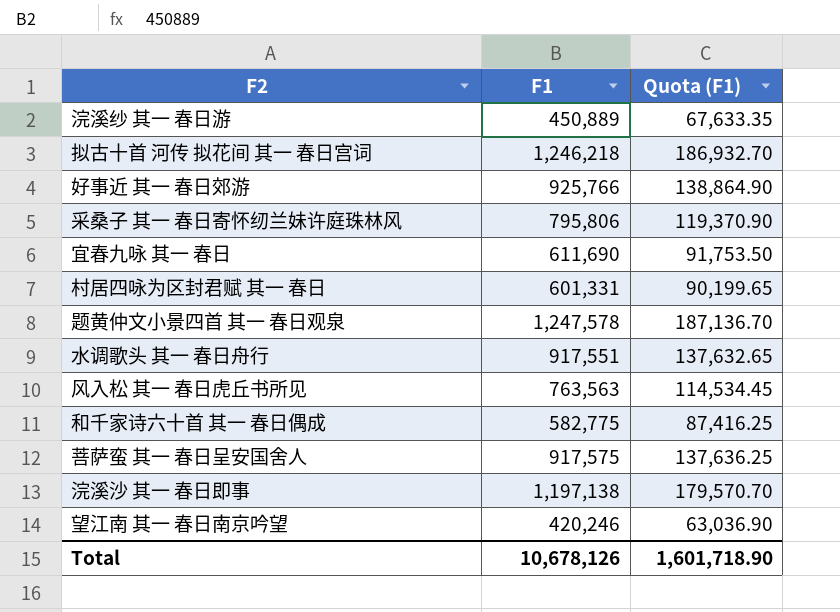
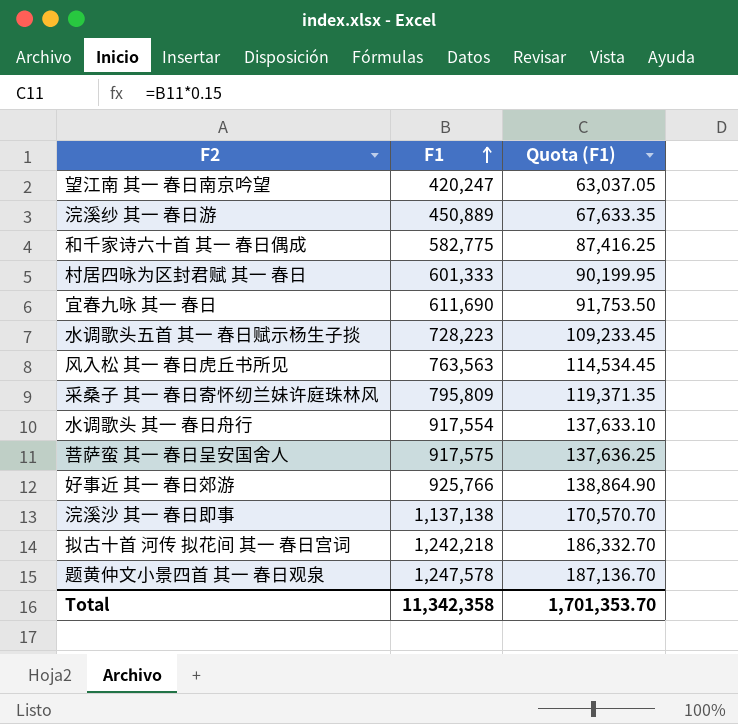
row order: none -> F1 ascending
望江南 其一 春日南京吟望 | F1: 420,246 -> 420,247
望江南 其一 春日南京吟望 | Quota (F1): 63,036.90 -> 63,037.05
村居四咏为区封君赋 其一 春日 | F1: 601,331 -> 601,333
村居四咏为区封君赋 其一 春日 | Quota (F1): 90,199.65 -> 90,199.95
row 水调歌头五首 其一 春日赋示杨生子掞: none -> 728,223 | 109,233.45
采桑子 其一 春日寄怀纫兰妹许庭珠林风 | F1: 795,806 -> 795,809
采桑子 其一 春日寄怀纫兰妹许庭珠林风 | Quota (F1): 119,370.90 -> 119,371.35
水调歌头 其一 春日舟行 | F1: 917,551 -> 917,554
水调歌头 其一 春日舟行 | Quota (F1): 137,632.65 -> 137,633.10
浣溪沙 其一 春日即事 | F1: 1,197,138 -> 1,137,138
浣溪沙 其一 春日即事 | Quota (F1): 179,570.70 -> 170,570.70
拟古十首 河传 拟花间 其一 春日宫词 | F1: 1,246,218 -> 1,242,218
拟古十首 河传 拟花间 其一 春日宫词 | Quota (F1): 186,932.70 -> 186,332.70
Total | F1: 10,678,126 -> 11,342,358
Total | Quota (F1): 1,601,718.90 -> 1,701,353.70

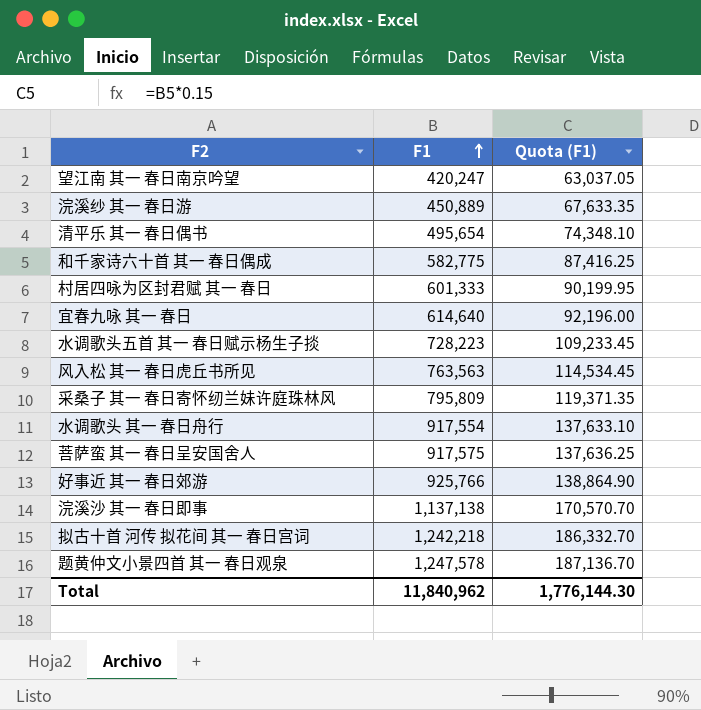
row 清平乐 其一 春日偶书: none -> 495,654 | 74,348.10
宜春九咏 其一 春日 | F1: 611,690 -> 614,640
宜春九咏 其一 春日 | Quota (F1): 91,753.50 -> 92,196.00
Total | F1: 11,342,358 -> 11,840,962
Total | Quota (F1): 1,701,353.70 -> 1,776,144.30

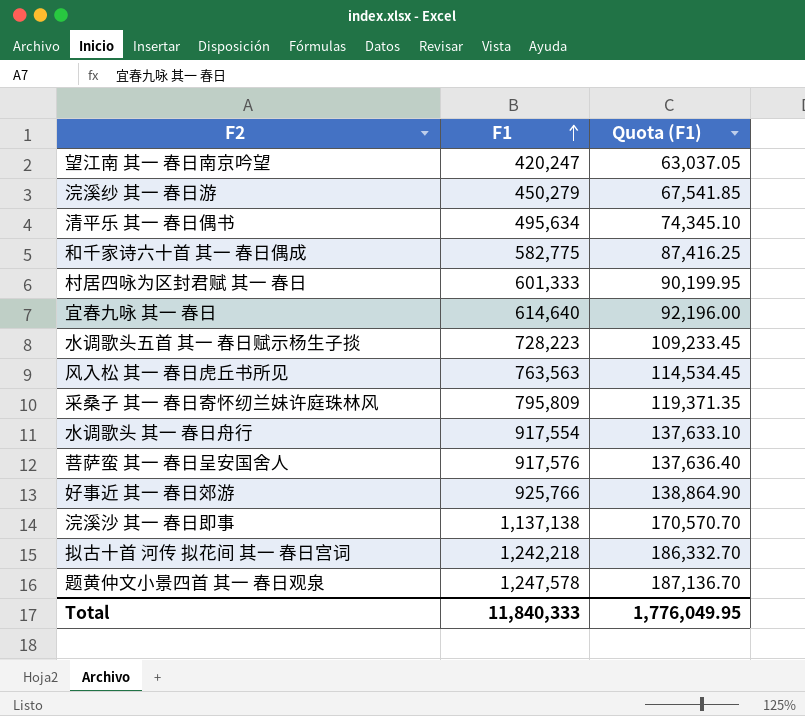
浣溪纱 其一 春日游 | F1: 450,889 -> 450,279
浣溪纱 其一 春日游 | Quota (F1): 67,633.35 -> 67,541.85
清平乐 其一 春日偶书 | F1: 495,654 -> 495,634
清平乐 其一 春日偶书 | Quota (F1): 74,348.10 -> 74,345.10
菩萨蛮 其一 春日呈安国舍人 | F1: 917,575 -> 917,576
菩萨蛮 其一 春日呈安国舍人 | Quota (F1): 137,636.25 -> 137,636.40
Total | F1: 11,840,962 -> 11,840,333
Total | Quota (F1): 1,776,144.30 -> 1,776,049.95

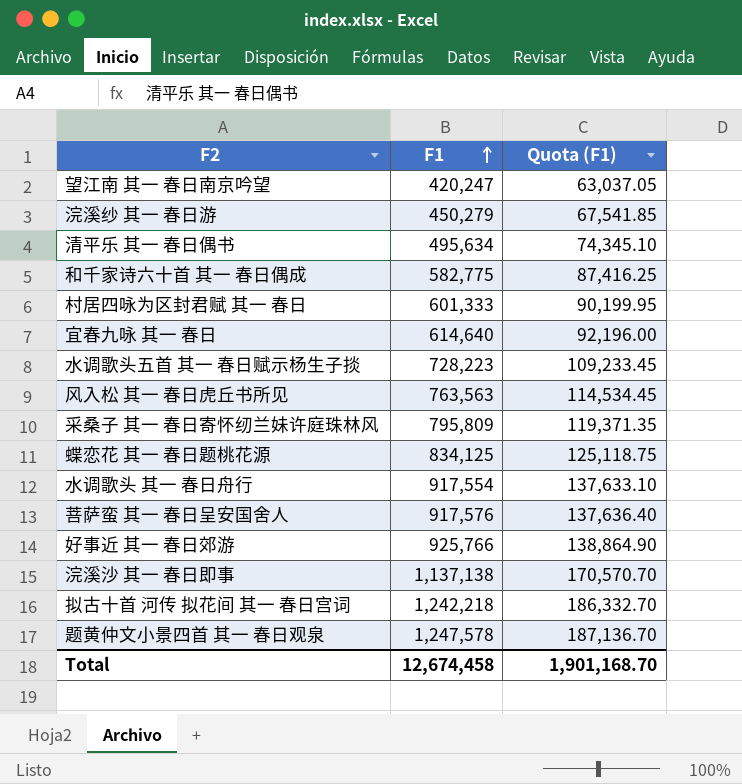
row 蝶恋花 其一 春日题桃花源: none -> 834,125 | 125,118.75
Total | F1: 11,840,333 -> 12,674,458
Total | Quota (F1): 1,776,049.95 -> 1,901,168.70

